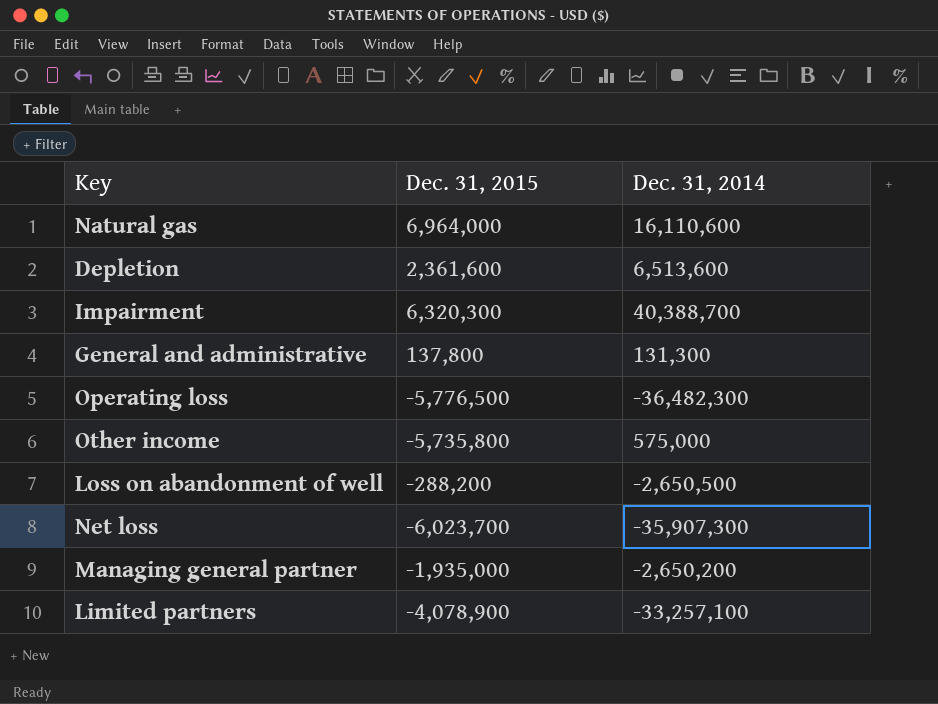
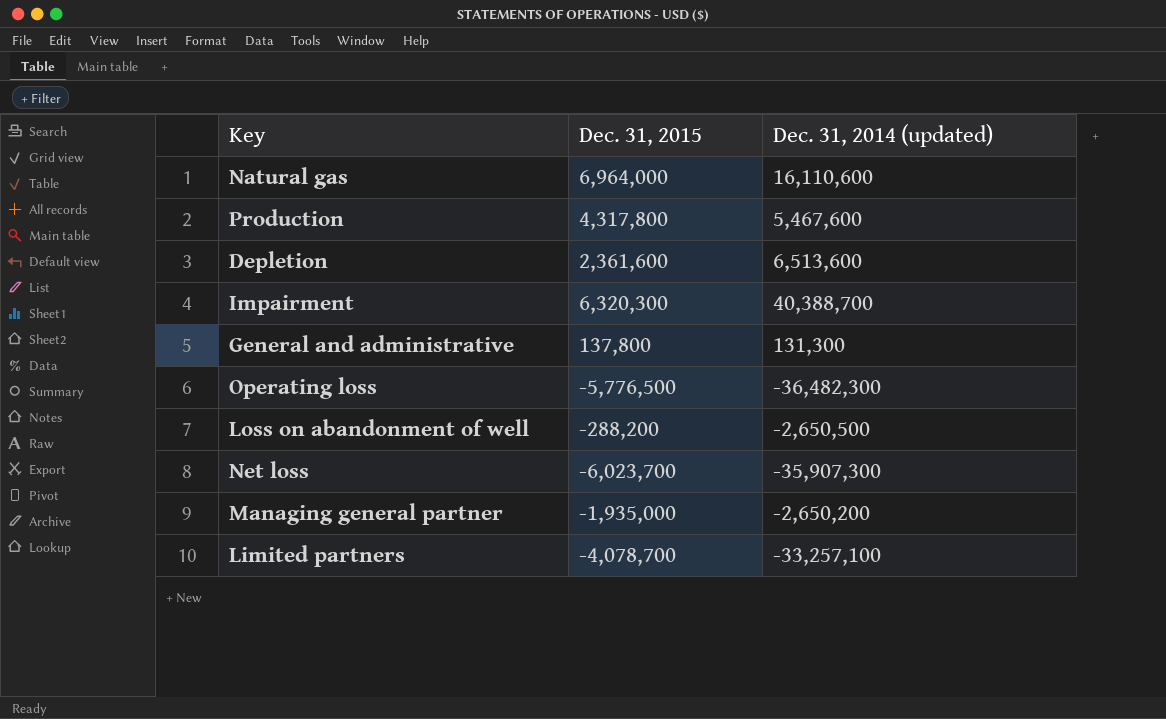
column name: Dec. 31, 2014 -> Dec. 31, 2014 (updated)
row Other income: -5,735,800 | 575,000 -> none
row Production: none -> 4,317,800 | 5,467,600
Limited partners | Dec. 31, 2015: -4,078,900 -> -4,078,700

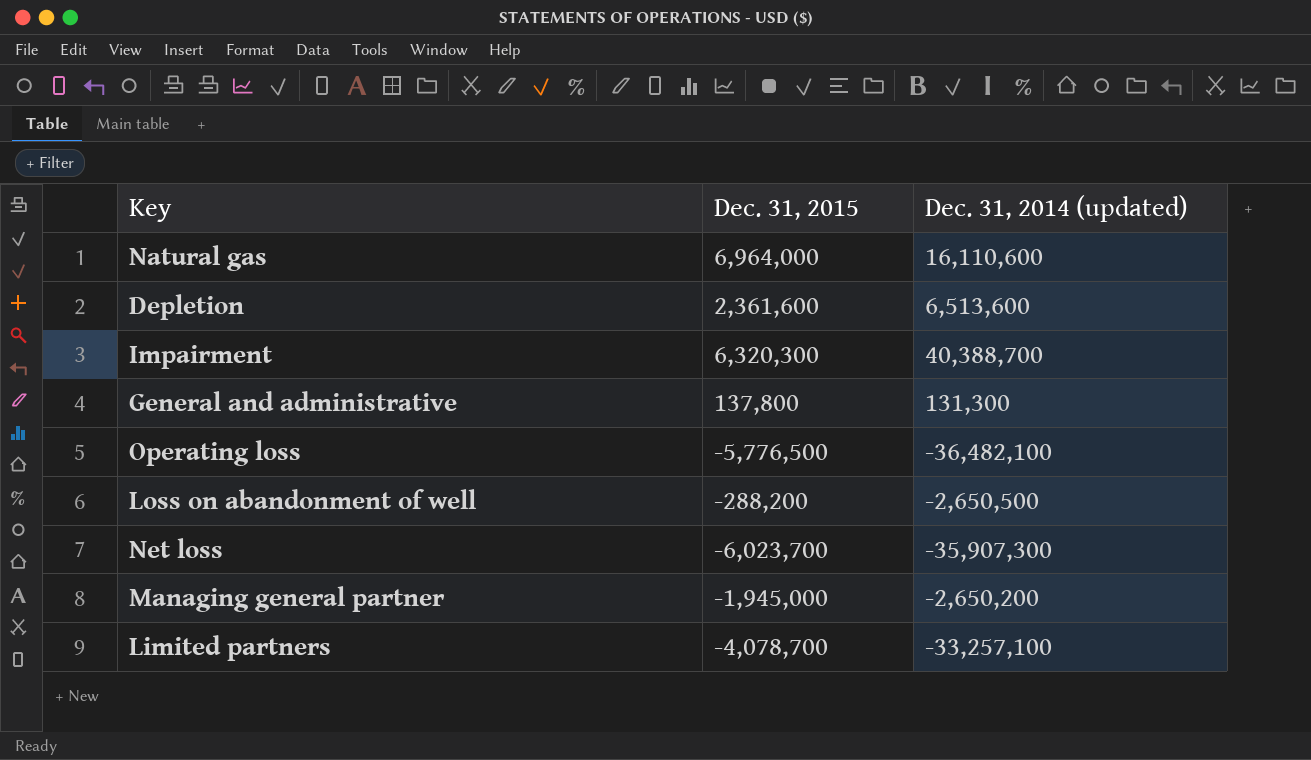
row Production: 4,317,800 | 5,467,600 -> none
Operating loss | Dec. 31, 2014 (updated): -36,482,300 -> -36,482,100
Managing general partner | Dec. 31, 2015: -1,935,000 -> -1,945,000

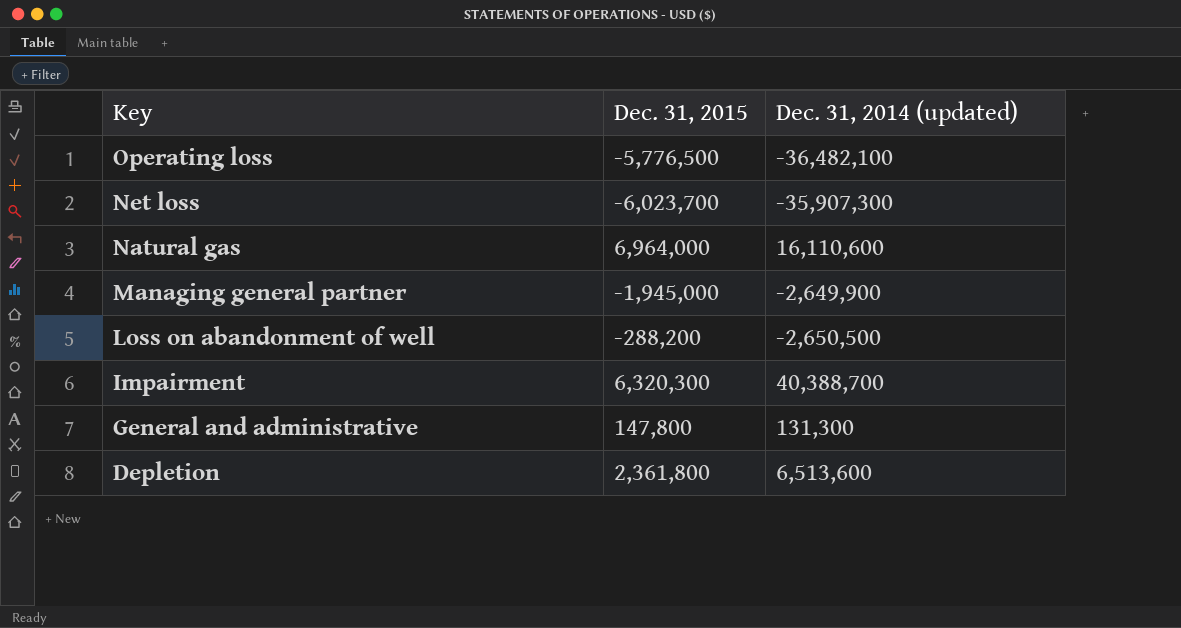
row order: none -> Key descending
row Limited partners: -4,078,700 | -33,257,100 -> none
Managing general partner | Dec. 31, 2014 (updated): -2,650,200 -> -2,649,900
General and administrative | Dec. 31, 2015: 137,800 -> 147,800
Depletion | Dec. 31, 2015: 2,361,600 -> 2,361,800

